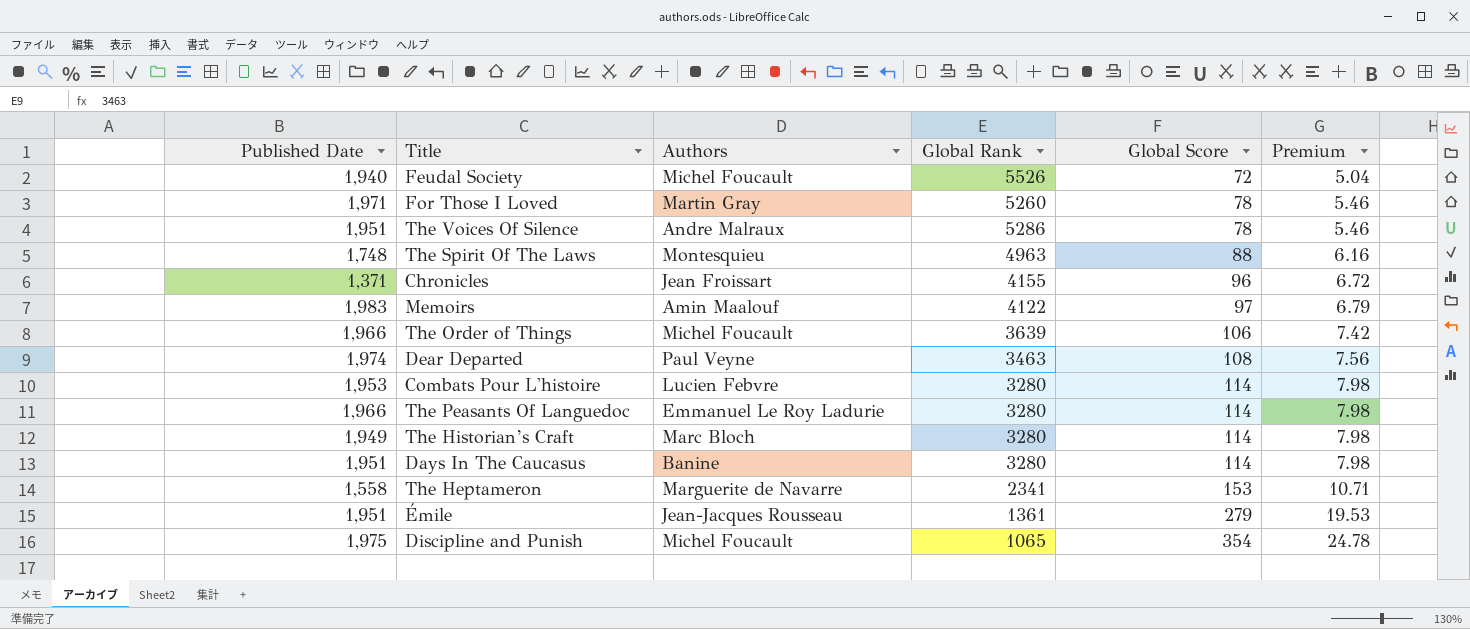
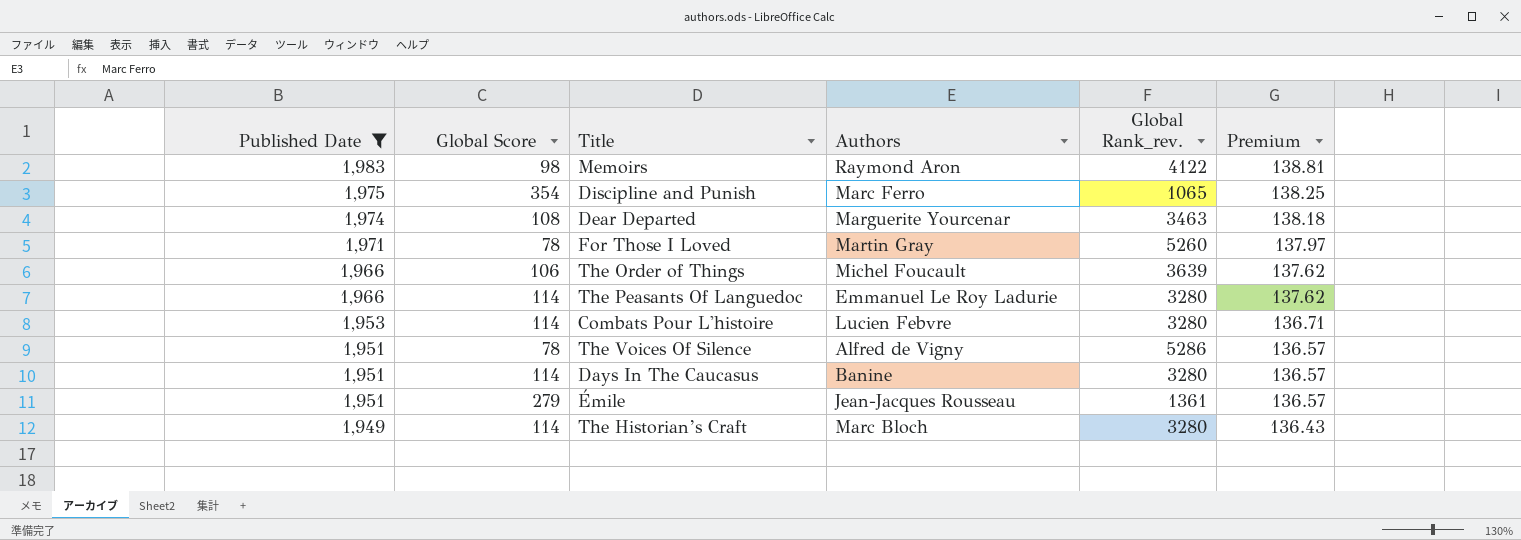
filter: none -> Published Date >= 1,949
row order: Global Score ascending -> Published Date descending
column Global Score | position: 5 -> 2
column name: Global Rank -> Global Rank_rev.
column Premium | formula: [Global Score] * 0.07 -> [Published Date] * 0.07
Memoirs | Global Score: 97 -> 98
Memoirs | Authors: Amin Maalouf -> Raymond Aron
Discipline and Punish | Authors: Michel Foucault -> Marc Ferro
Dear Departed | Authors: Paul Veyne -> Marguerite Yourcenar
The Voices Of Silence | Authors: Andre Malraux -> Alfred de Vigny

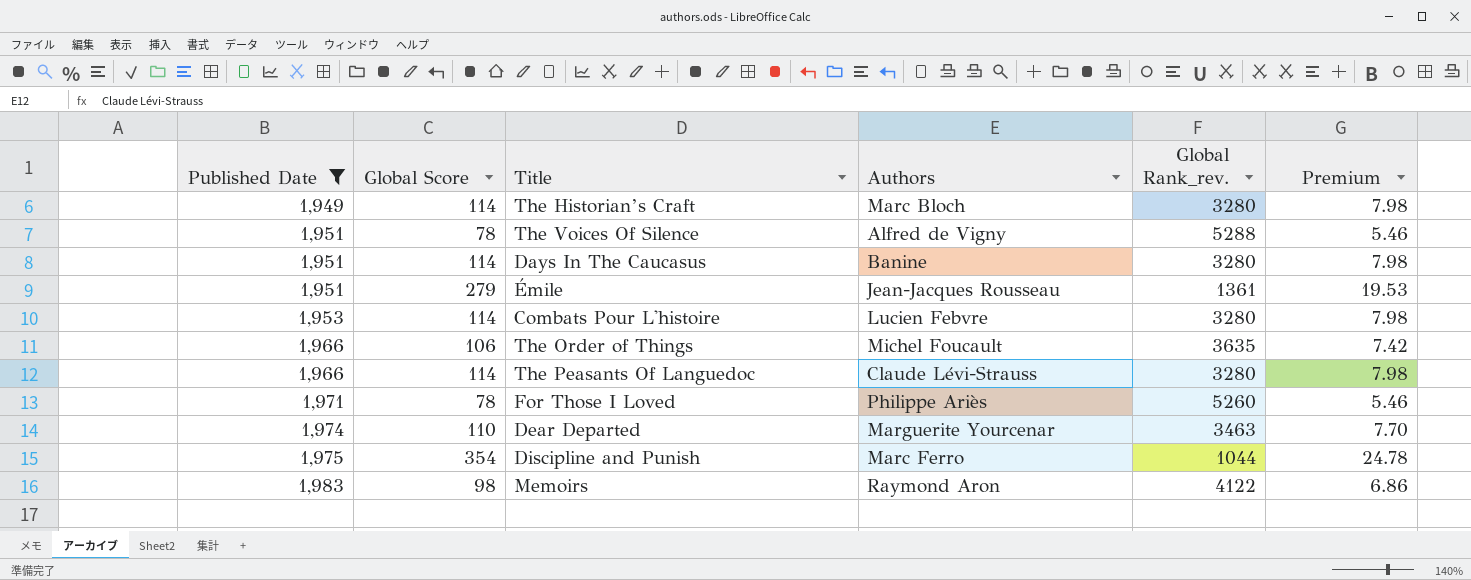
row order: Published Date descending -> Published Date ascending
column Premium | formula: [Published Date] * 0.07 -> [Global Score] * 0.07
The Voices Of Silence | Global Rank_rev.: 5286 -> 5288
The Order of Things | Global Rank_rev.: 3639 -> 3635
The Peasants Of Languedoc | Authors: Emmanuel Le Roy Ladurie -> Claude Lévi-Strauss
For Those I Loved | Authors: Martin Gray -> Philippe Ariès
Dear Departed | Global Score: 108 -> 110
Discipline and Punish | Global Rank_rev.: 1065 -> 1044

